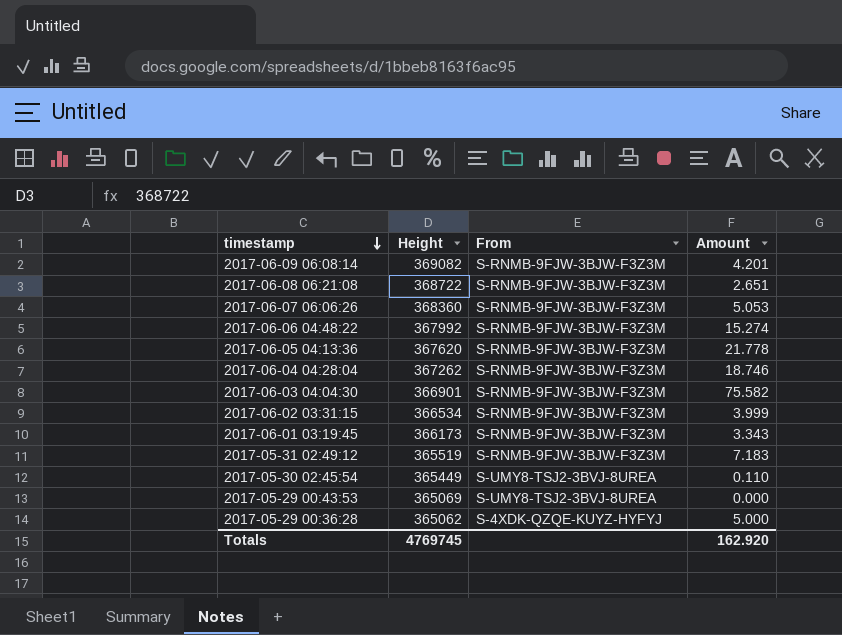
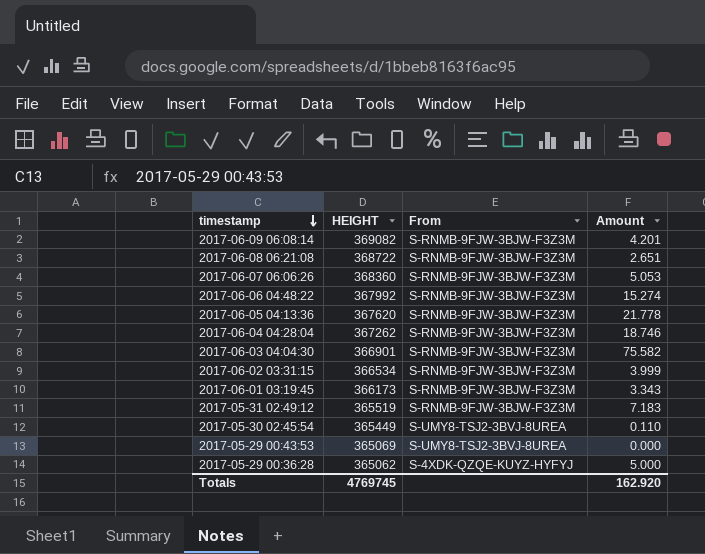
column name: Height -> HEIGHT

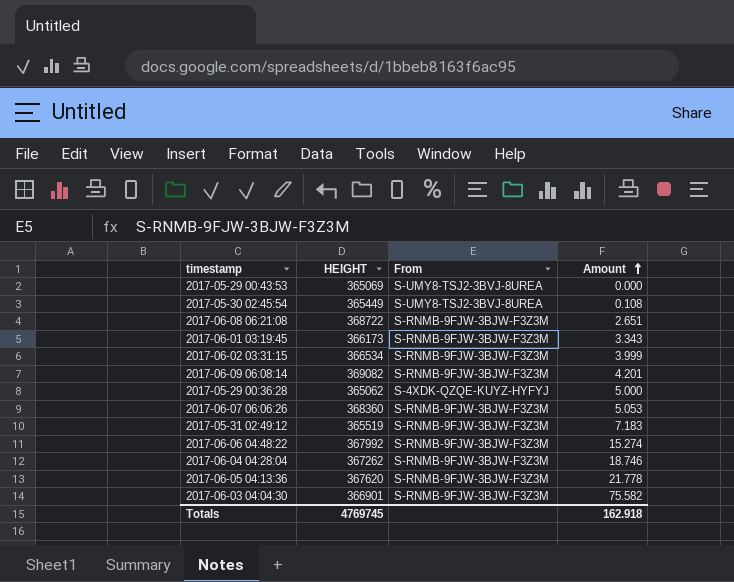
row order: timestamp descending -> Amount ascending
2017-05-30 02:45:54 | Amount: 0.110 -> 0.108
Totals | Amount: 162.920 -> 162.918

